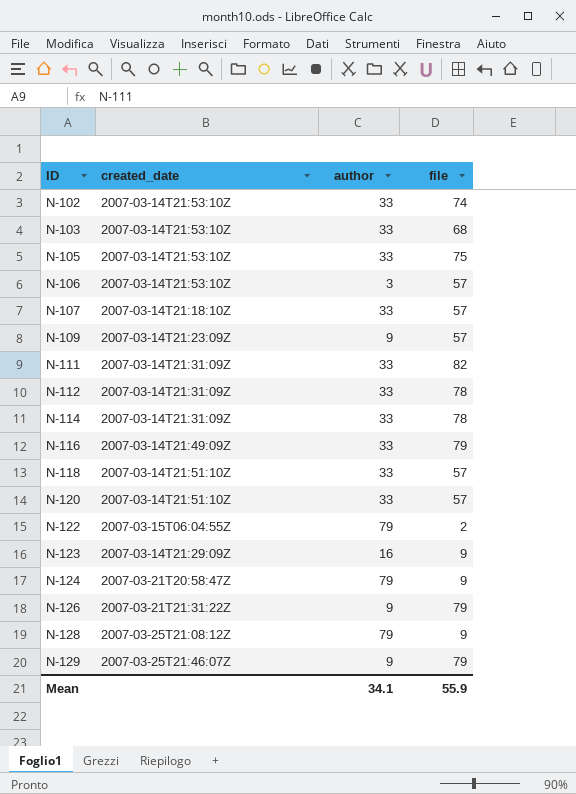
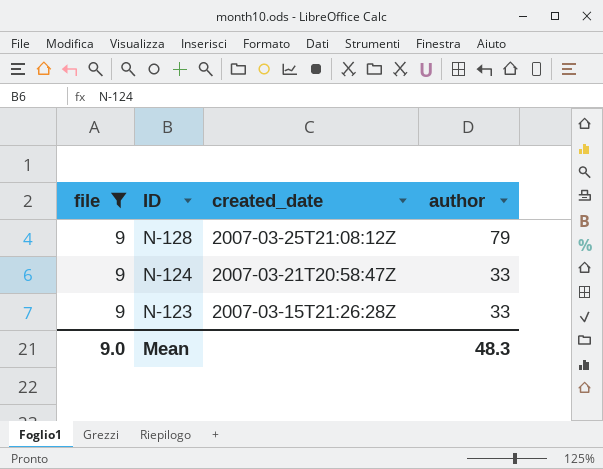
filter: none -> file = 9
row order: ID ascending -> ID descending
column file | position: 4 -> 1
N-124 | author: 79 -> 33
N-123 | created_date: 2007-03-14T21:29:09Z -> 2007-03-15T21:26:28Z
N-123 | author: 16 -> 33
Mean | file: 55.9 -> 9.0
Mean | author: 34.1 -> 48.3

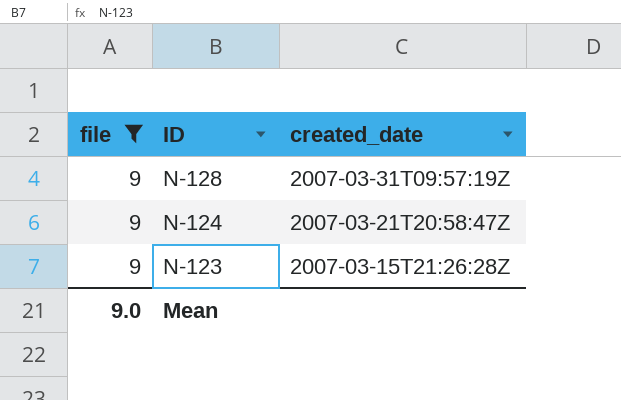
column author | position: 4 -> none
N-128 | created_date: 2007-03-25T21:08:12Z -> 2007-03-31T09:57:19Z

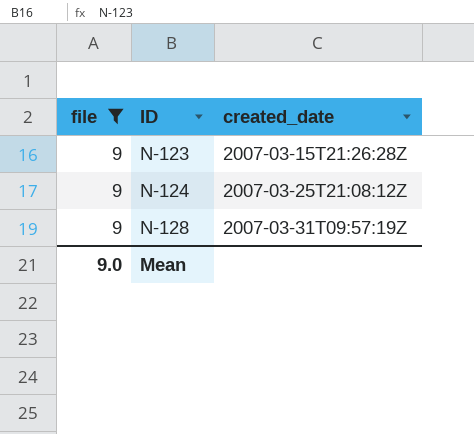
row order: ID descending -> ID ascending
N-124 | created_date: 2007-03-21T20:58:47Z -> 2007-03-25T21:08:12Z

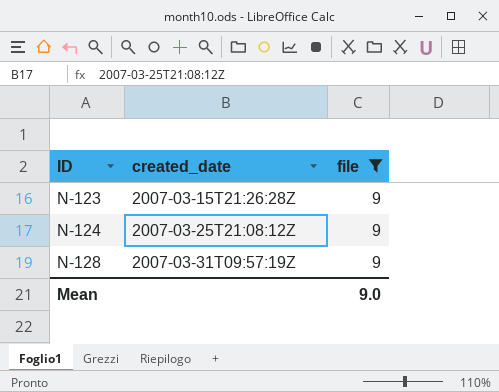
column file | position: 1 -> 3

